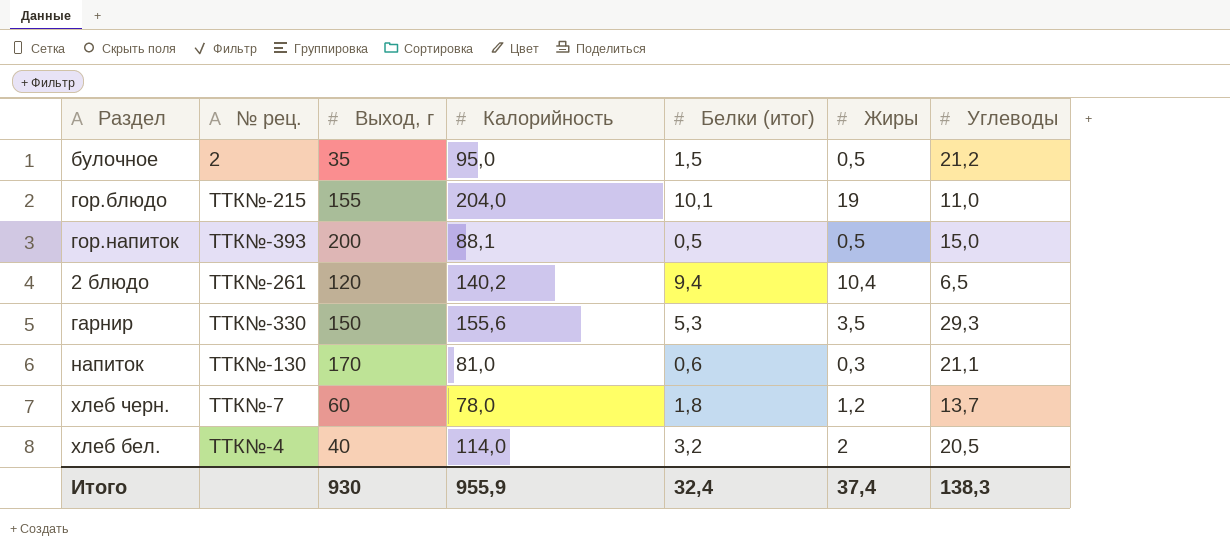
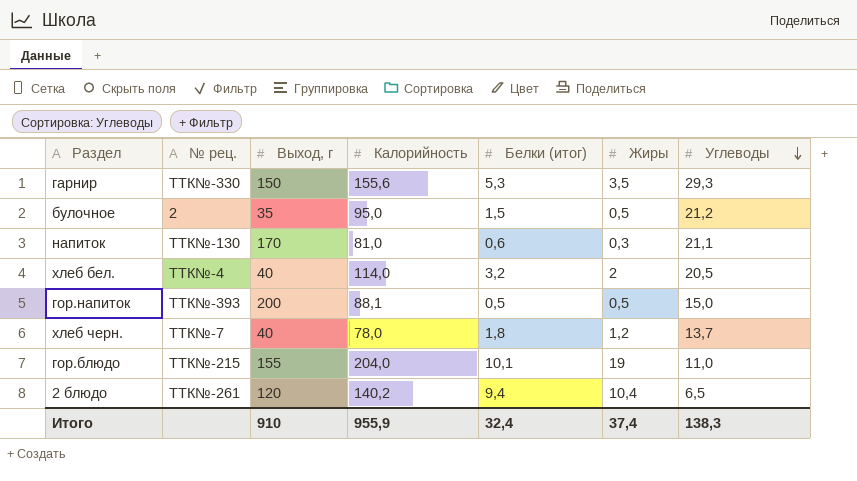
row order: none -> Углеводы descending
хлеб черн. | Выход, г: 60 -> 40
Итого | Выход, г: 930 -> 910

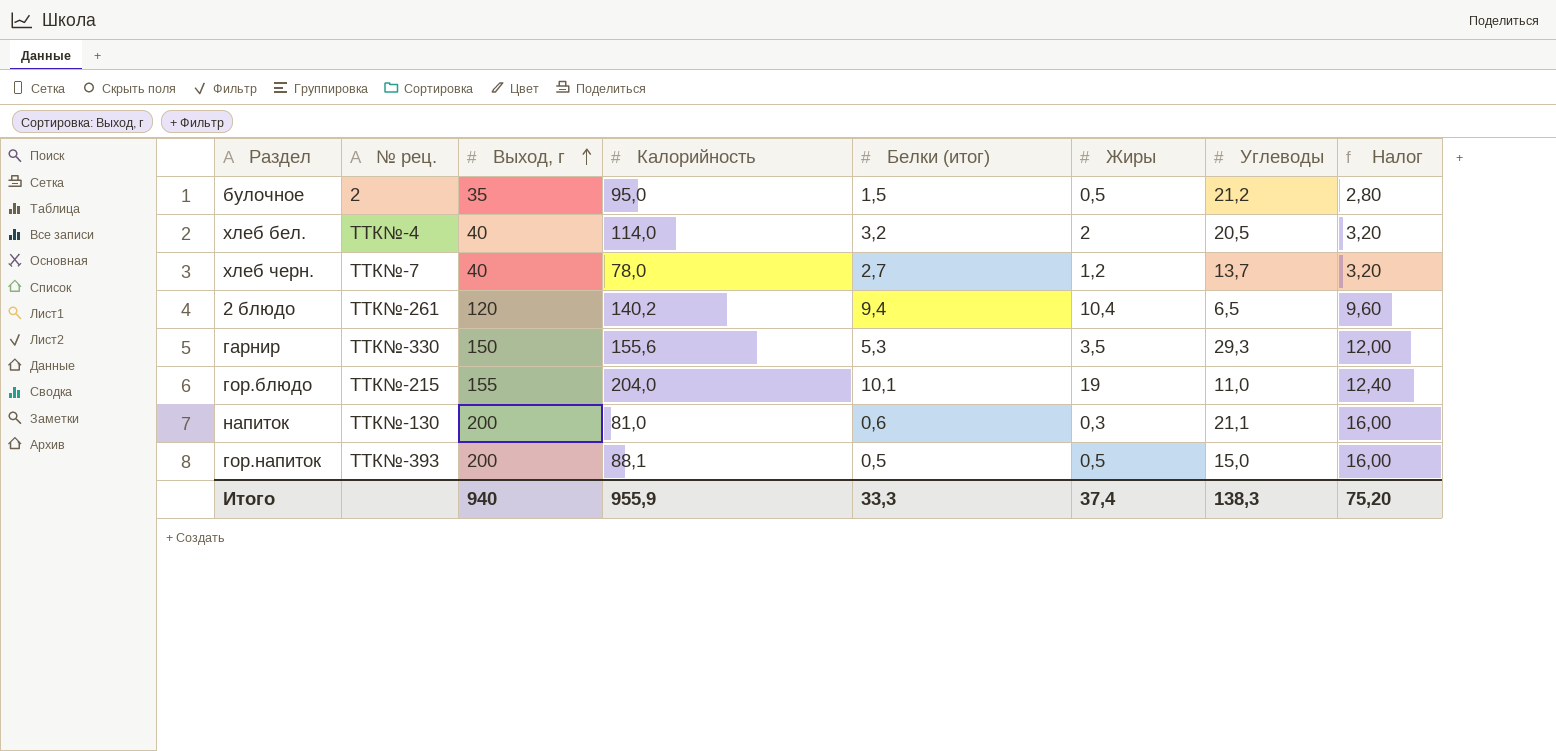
row order: Углеводы descending -> Выход, г ascending
column Налог | formula: none -> [Выход, г] * 0,08
хлеб черн. | Белки (итог): 1,8 -> 2,7
напиток | Выход, г: 170 -> 200
Итого | Выход, г: 910 -> 940
Итого | Белки (итог): 32,4 -> 33,3

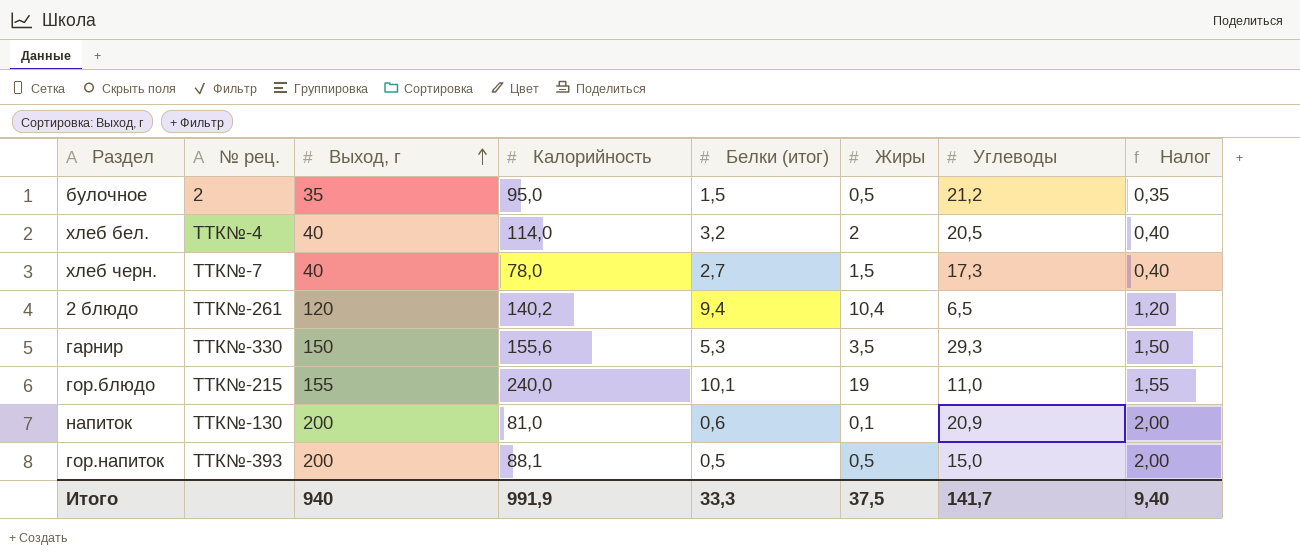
column Налог | formula: [Выход, г] * 0,08 -> [Выход, г] * 0,01
хлеб черн. | Жиры: 1,2 -> 1,5
хлеб черн. | Углеводы: 13,7 -> 17,3
гор.блюдо | Калорийность: 204,0 -> 240,0
напиток | Жиры: 0,3 -> 0,1
напиток | Углеводы: 21,1 -> 20,9
Итого | Калорийность: 955,9 -> 991,9
Итого | Жиры: 37,4 -> 37,5
Итого | Углеводы: 138,3 -> 141,7
Итого | Налог: 75,20 -> 9,40

